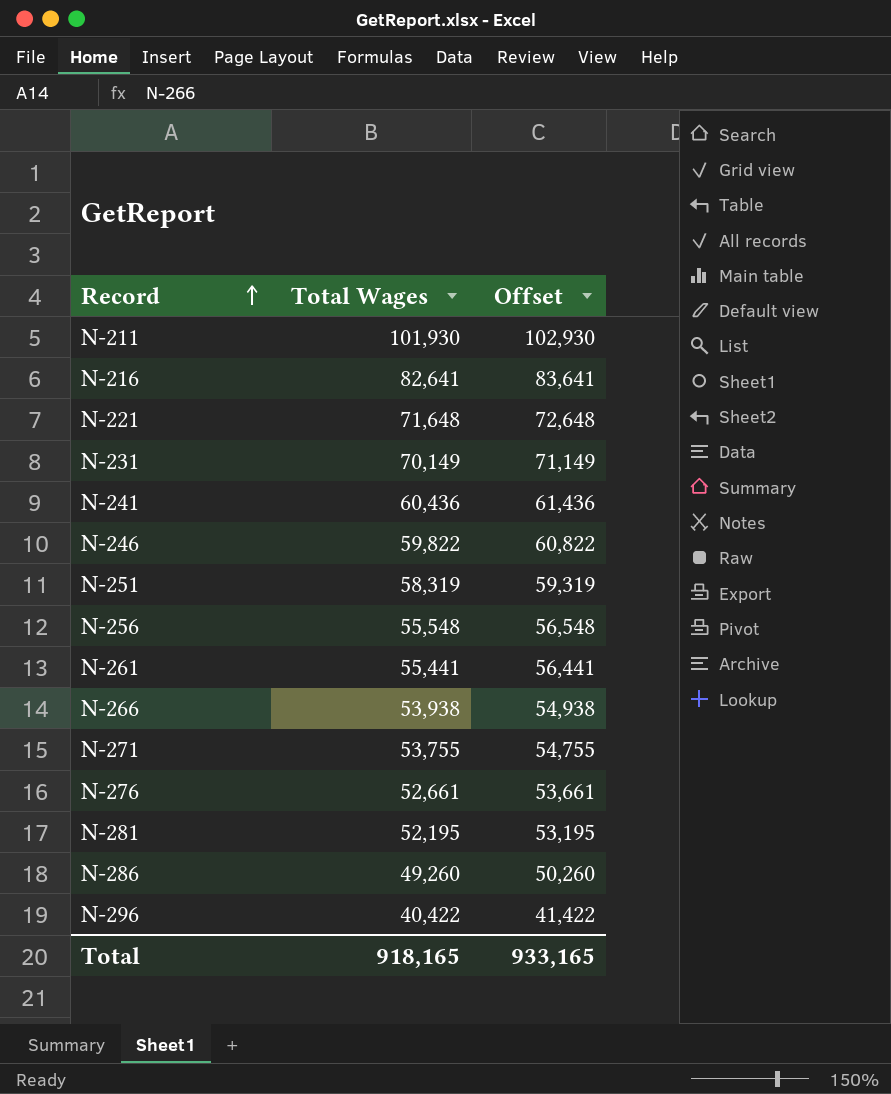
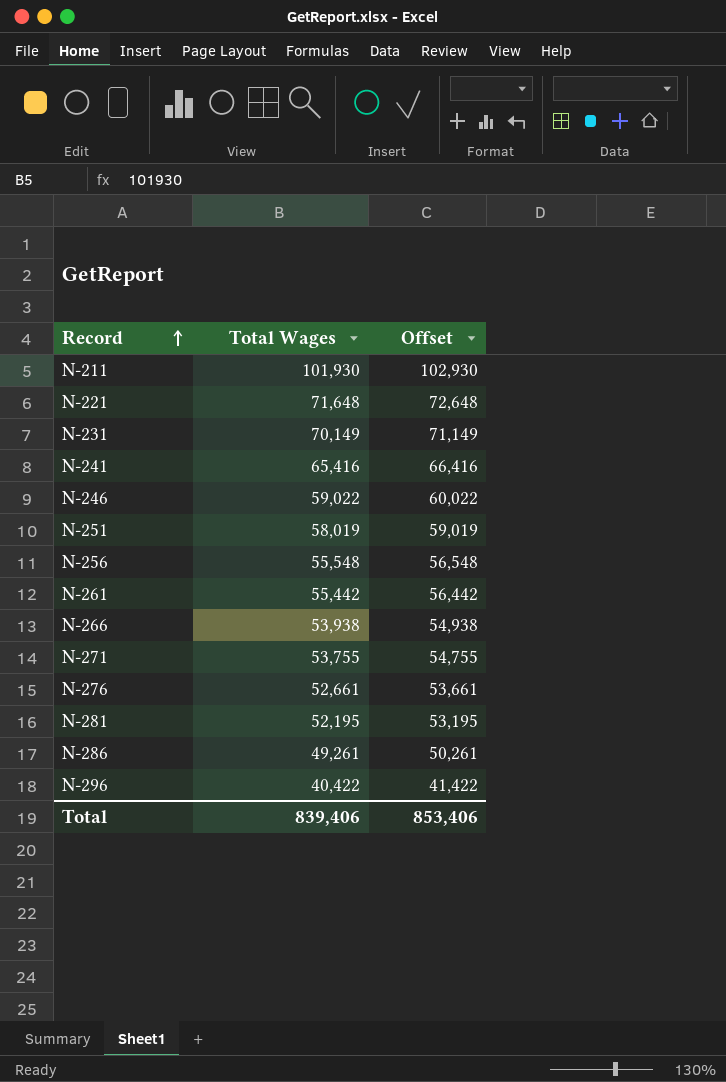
row N-216: 82,641 | 83,641 -> none
N-241 | Total Wages: 60,436 -> 65,416
N-241 | Offset: 61,436 -> 66,416
N-246 | Total Wages: 59,822 -> 59,022
N-246 | Offset: 60,822 -> 60,022
N-251 | Total Wages: 58,319 -> 58,019
N-251 | Offset: 59,319 -> 59,019
N-261 | Total Wages: 55,441 -> 55,442
N-261 | Offset: 56,441 -> 56,442
N-286 | Total Wages: 49,260 -> 49,261
N-286 | Offset: 50,260 -> 50,261
Total | Total Wages: 918,165 -> 839,406
Total | Offset: 933,165 -> 853,406

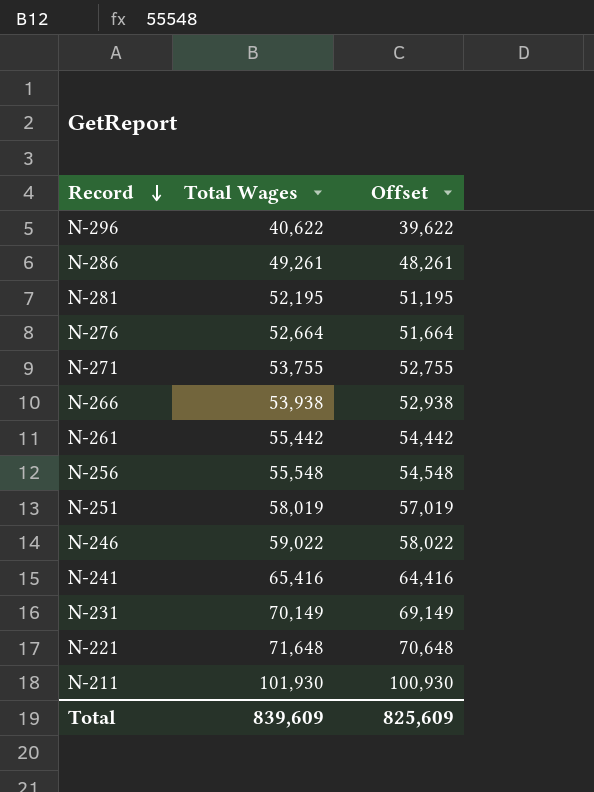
row order: Record ascending -> Record descending
column Offset | formula: [Total Wages] + 1000 -> [Total Wages] - 1000
N-296 | Total Wages: 40,422 -> 40,622
N-276 | Total Wages: 52,661 -> 52,664
Total | Total Wages: 839,406 -> 839,609
Total | Offset: 853,406 -> 825,609

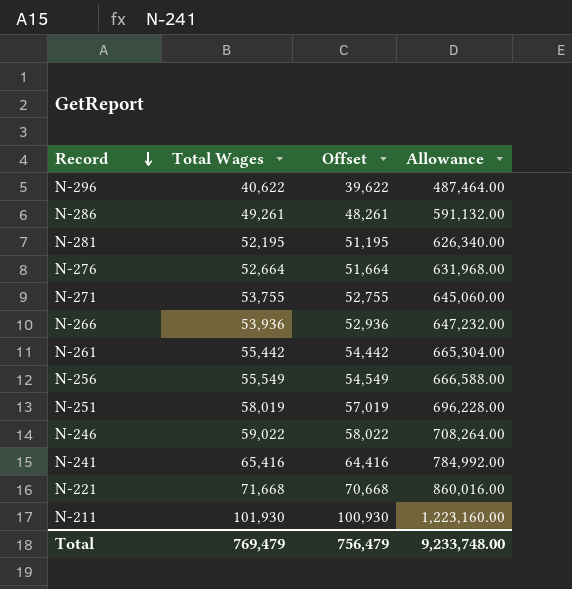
column Allowance | formula: none -> [Total Wages] * 12
row N-231: 70,149 | 69,149 -> none
N-266 | Total Wages: 53,938 -> 53,936
N-266 | Offset: 52,938 -> 52,936
N-256 | Total Wages: 55,548 -> 55,549
N-256 | Offset: 54,548 -> 54,549
N-221 | Total Wages: 71,648 -> 71,668
N-221 | Offset: 70,648 -> 70,668
Total | Total Wages: 839,609 -> 769,479
Total | Offset: 825,609 -> 756,479

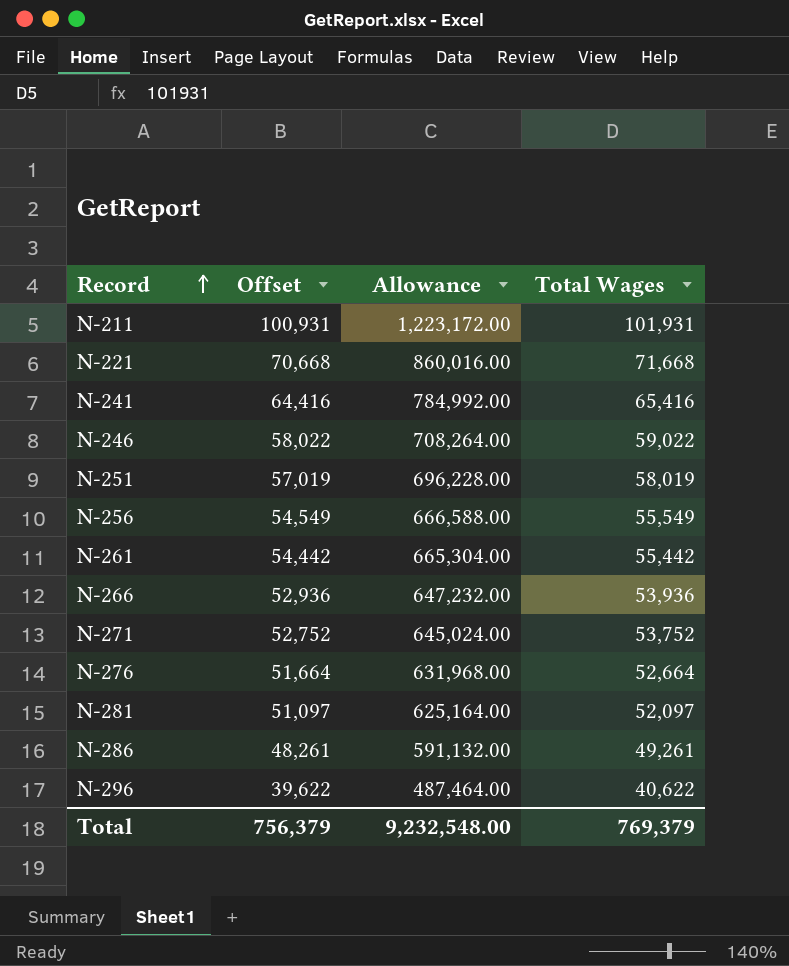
row order: Record descending -> Record ascending
column Total Wages | position: 2 -> 4
N-211 | Offset: 100,930 -> 100,931
N-211 | Allowance: 1,223,160.00 -> 1,223,172.00
N-211 | Total Wages: 101,930 -> 101,931
N-271 | Offset: 52,755 -> 52,752
N-271 | Allowance: 645,060.00 -> 645,024.00
N-271 | Total Wages: 53,755 -> 53,752
N-281 | Offset: 51,195 -> 51,097
N-281 | Allowance: 626,340.00 -> 625,164.00
N-281 | Total Wages: 52,195 -> 52,097
Total | Offset: 756,479 -> 756,379
Total | Allowance: 9,233,748.00 -> 9,232,548.00
Total | Total Wages: 769,479 -> 769,379

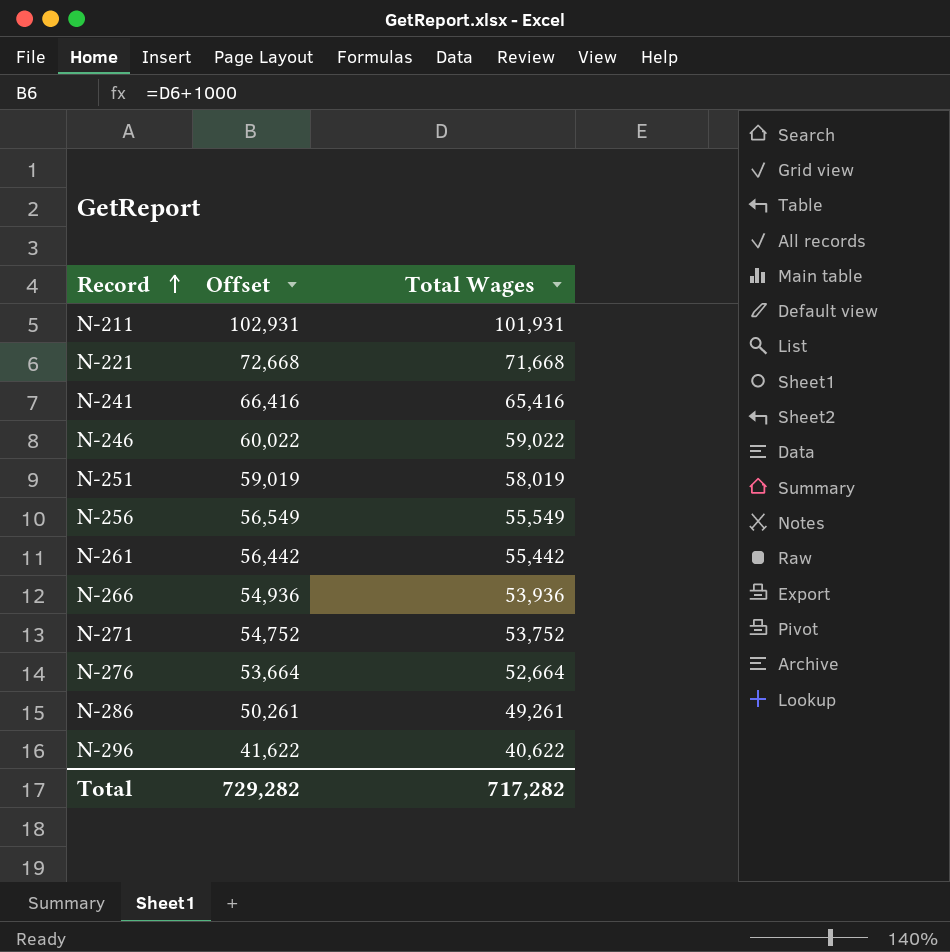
column Allowance | formula: [Total Wages] * 12 -> none
column Offset | formula: [Total Wages] - 1000 -> [Total Wages] + 1000
row N-281: 51,097 | 625,164.00 | 52,097 -> none
Total | Offset: 756,379 -> 729,282
Total | Total Wages: 769,379 -> 717,282

